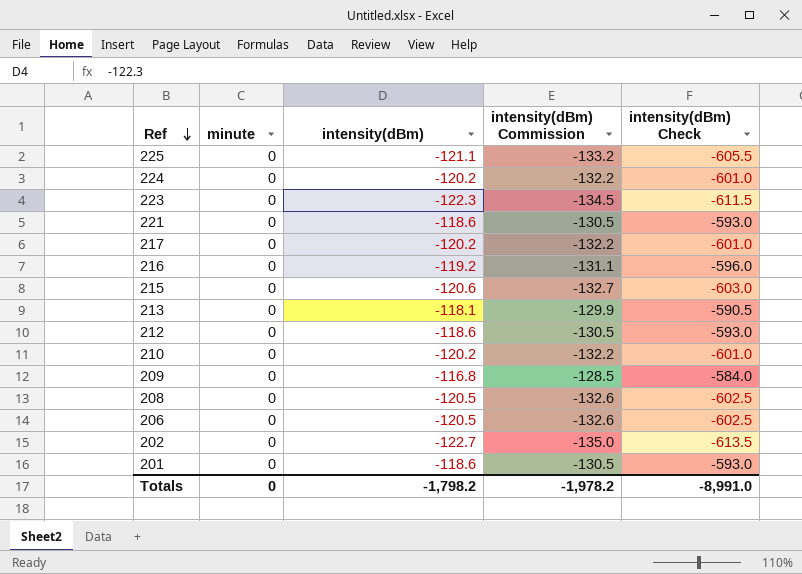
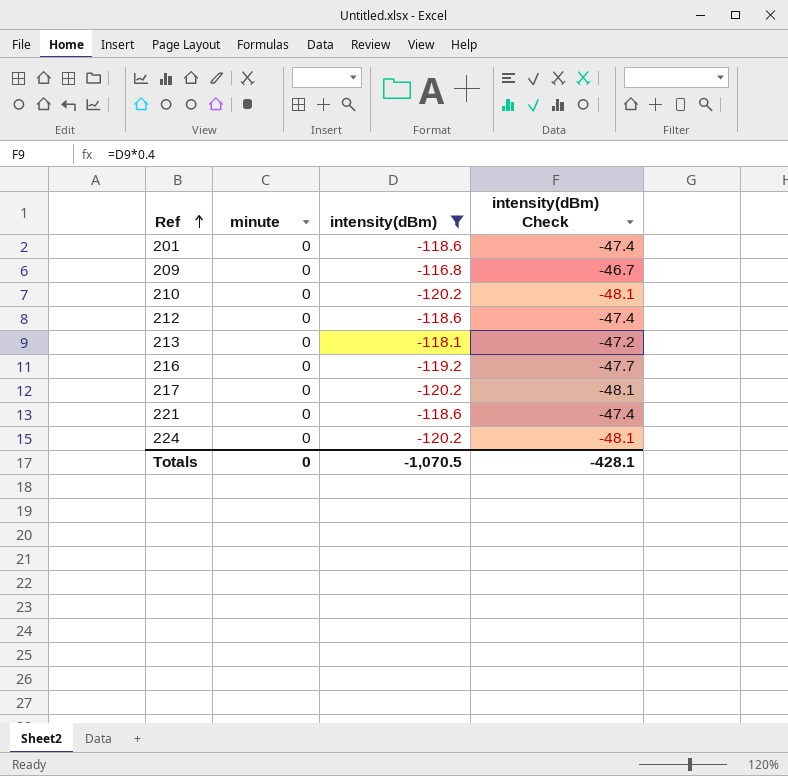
filter: none -> intensity(dBm) >= -120.2
row order: Ref descending -> Ref ascending
column intensity(dBm) Commission | formula: [intensity(dBm)] * 1.1 -> none
column intensity(dBm) Check | formula: [intensity(dBm)] * 5 -> [intensity(dBm)] * 0.4
Totals | intensity(dBm): -1,798.2 -> -1,070.5
Totals | intensity(dBm) Check: -8,991.0 -> -428.1

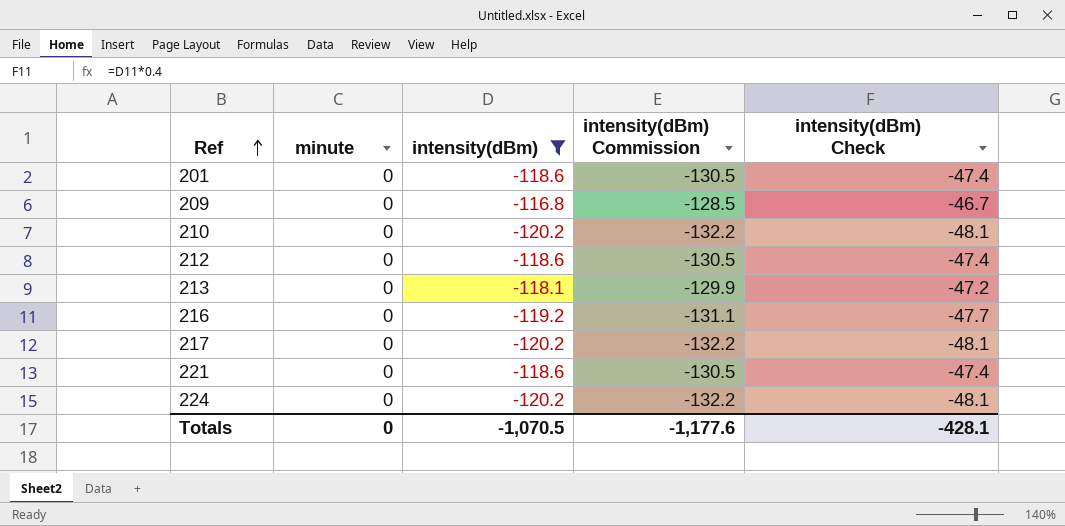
column intensity(dBm) Commission | formula: none -> [intensity(dBm)] * 1.1

